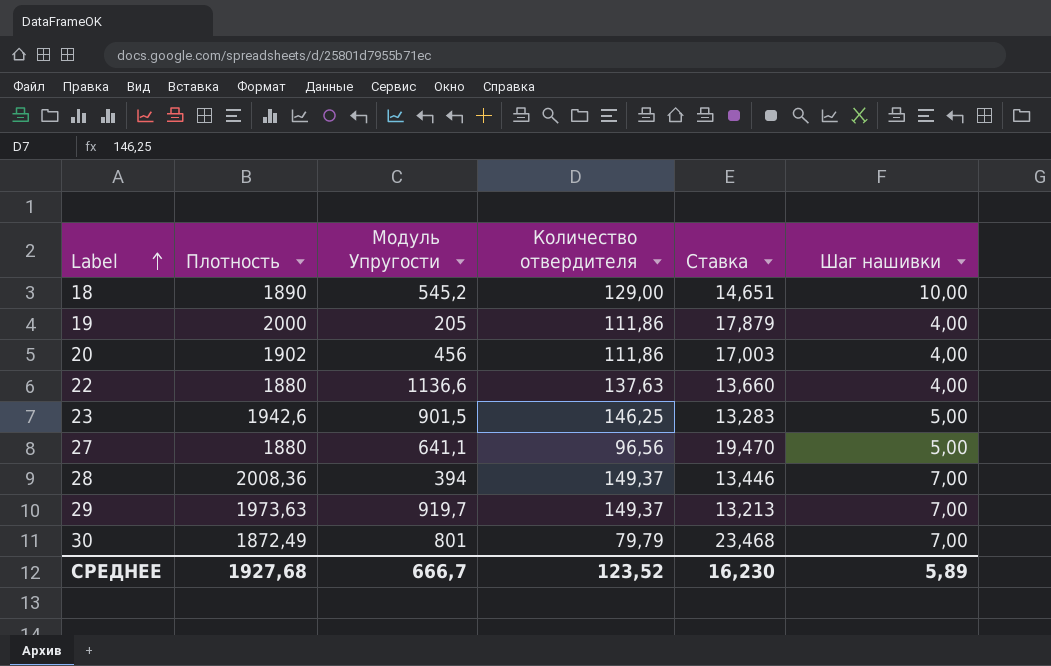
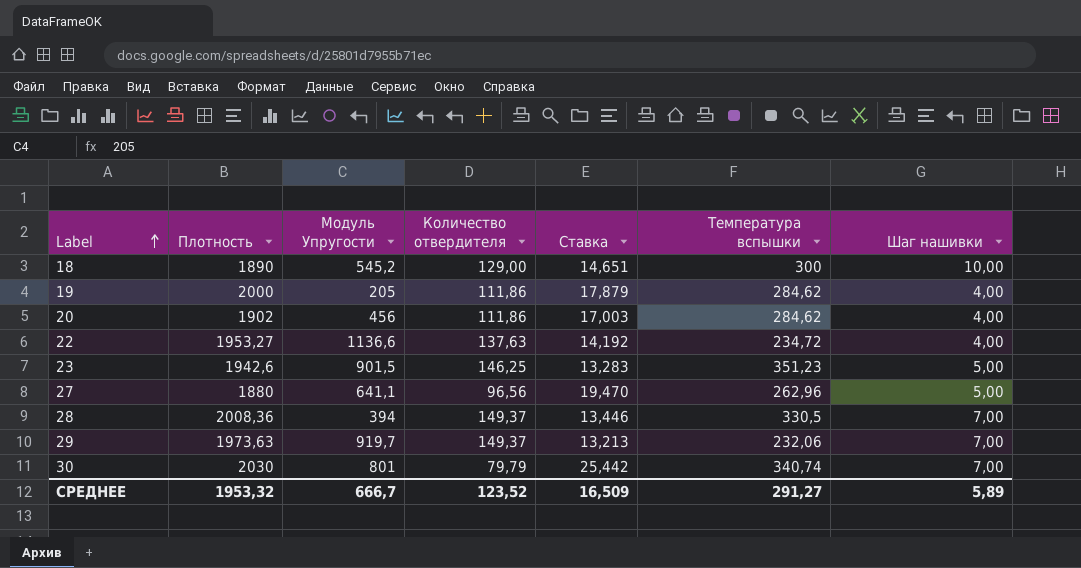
column Температура вспышки | position: none -> 6
22 | Плотность: 1880 -> 1953,27
22 | Ставка: 13,660 -> 14,192
30 | Плотность: 1872,49 -> 2030
30 | Ставка: 23,468 -> 25,442
СРЕДНЕЕ | Плотность: 1927,68 -> 1953,32
СРЕДНЕЕ | Ставка: 16,230 -> 16,509

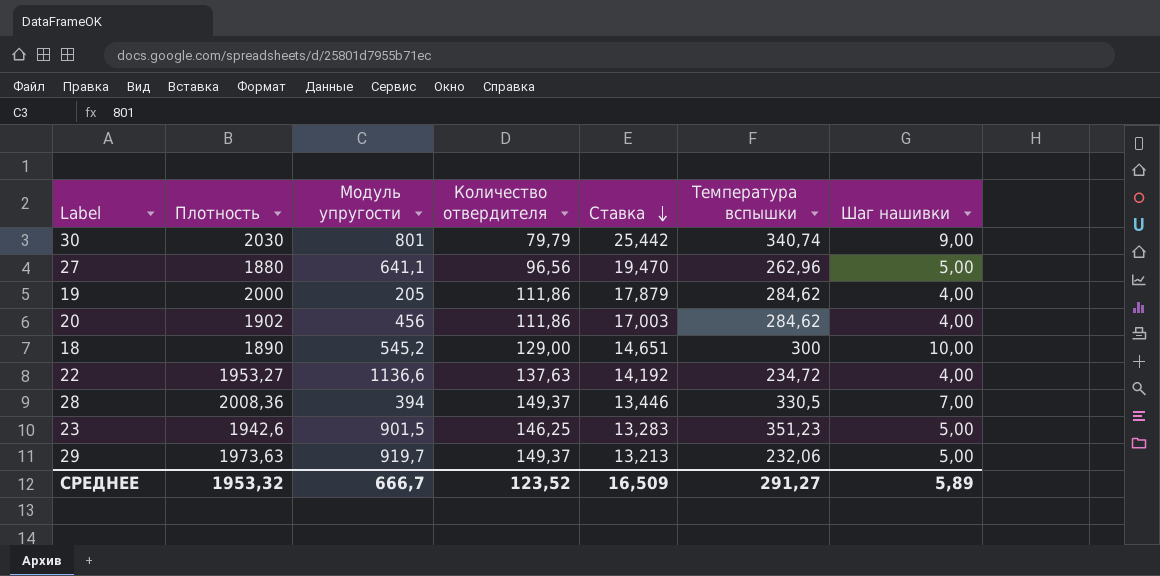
row order: Label ascending -> Ставка descending
column name: Модуль Упругости -> Модуль упругости
30 | Шаг нашивки: 7,00 -> 9,00
29 | Шаг нашивки: 7,00 -> 5,00

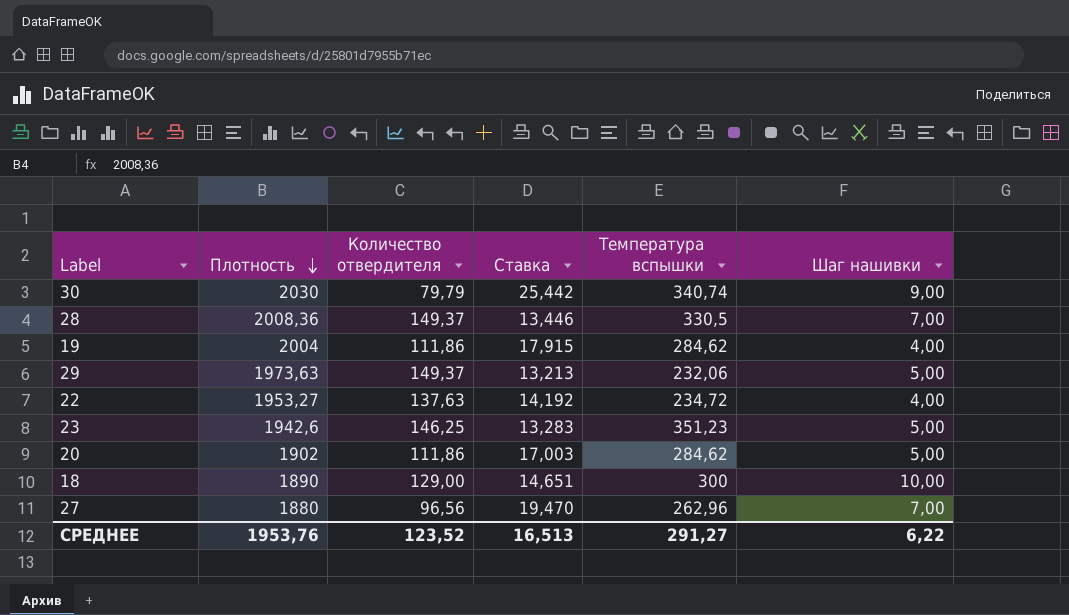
row order: Ставка descending -> Плотность descending
column Модуль упругости | position: 3 -> none
19 | Плотность: 2000 -> 2004
19 | Ставка: 17,879 -> 17,915
20 | Шаг нашивки: 4,00 -> 5,00
27 | Шаг нашивки: 5,00 -> 7,00
СРЕДНЕЕ | Плотность: 1953,32 -> 1953,76
СРЕДНЕЕ | Ставка: 16,509 -> 16,513
СРЕДНЕЕ | Шаг нашивки: 5,89 -> 6,22

